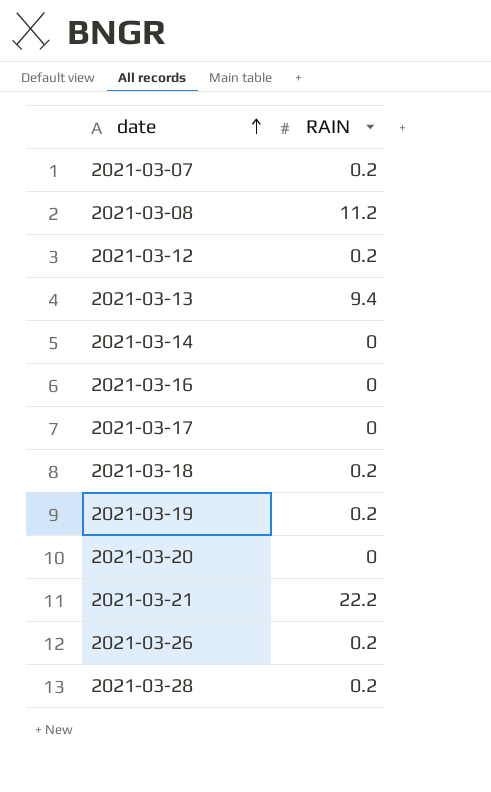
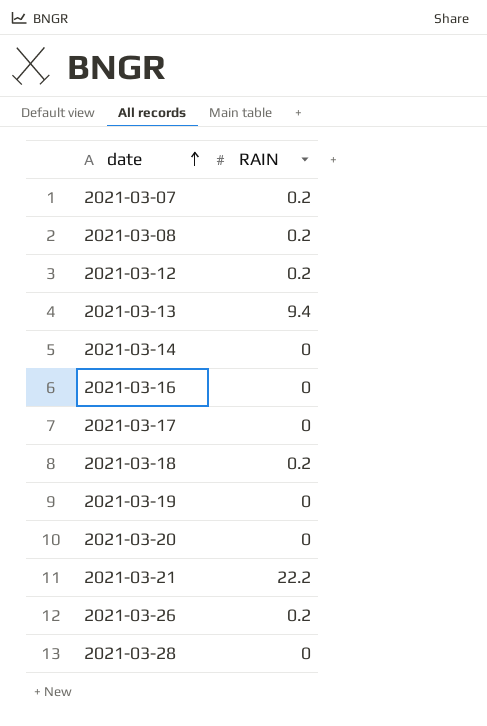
2021-03-08 | RAIN: 11.2 -> 0.2
2021-03-19 | RAIN: 0.2 -> 0
2021-03-28 | RAIN: 0.2 -> 0

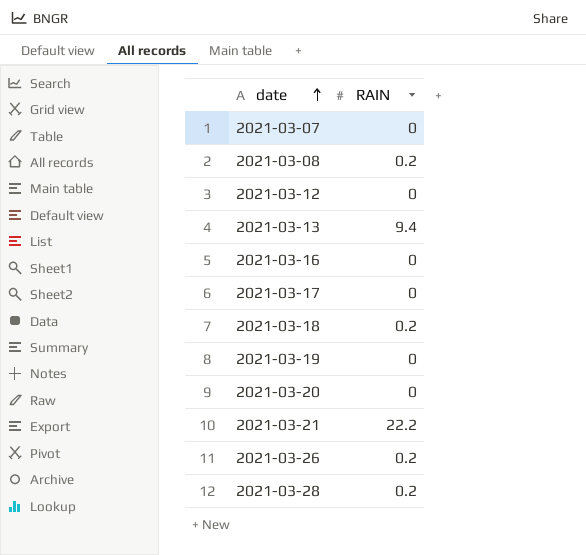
row 2021-03-14: 0 -> none
2021-03-07 | RAIN: 0.2 -> 0
2021-03-12 | RAIN: 0.2 -> 0
2021-03-28 | RAIN: 0 -> 0.2

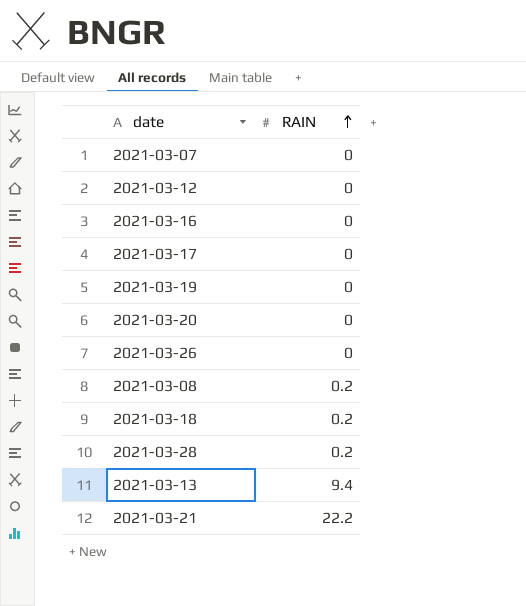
row order: date ascending -> RAIN ascending
2021-03-26 | RAIN: 0.2 -> 0

